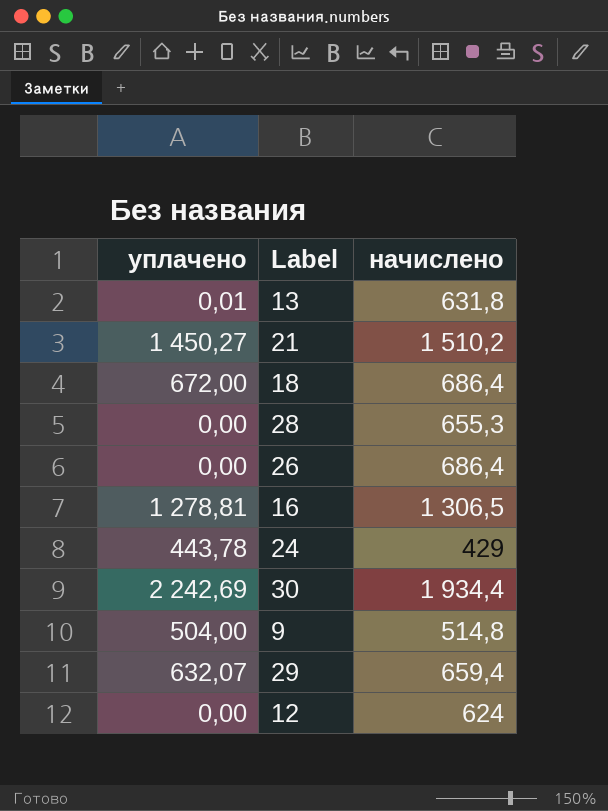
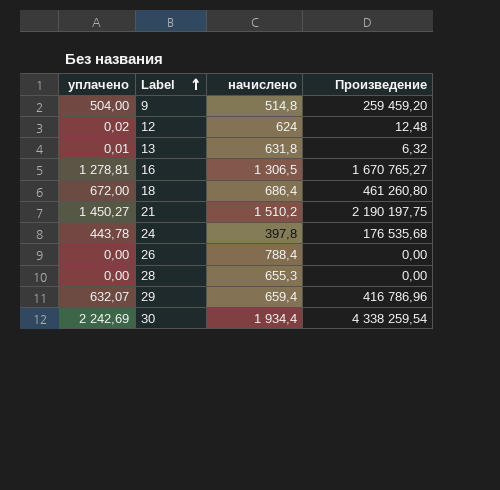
row order: none -> Label ascending
column Произведение | formula: none -> [уплачено] * [начислено]
12 | уплачено: 0,00 -> 0,02
24 | начислено: 429 -> 397,8
26 | начислено: 686,4 -> 788,4

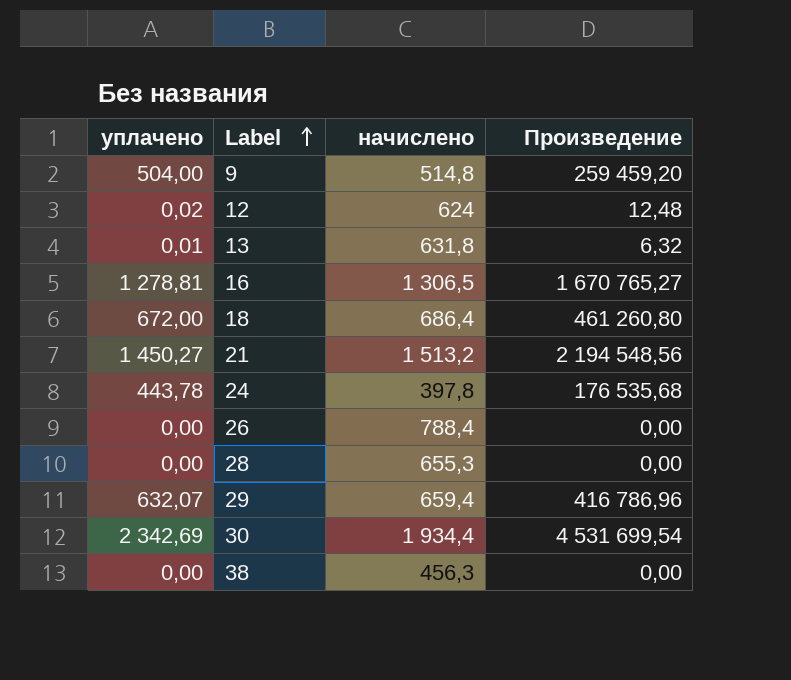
21 | начислено: 1 510,2 -> 1 513,2
21 | Произведение: 2 190 197,75 -> 2 194 548,56
30 | уплачено: 2 242,69 -> 2 342,69
30 | Произведение: 4 338 259,54 -> 4 531 699,54
row 38: none -> 0,00 | 456,3 | 0,00

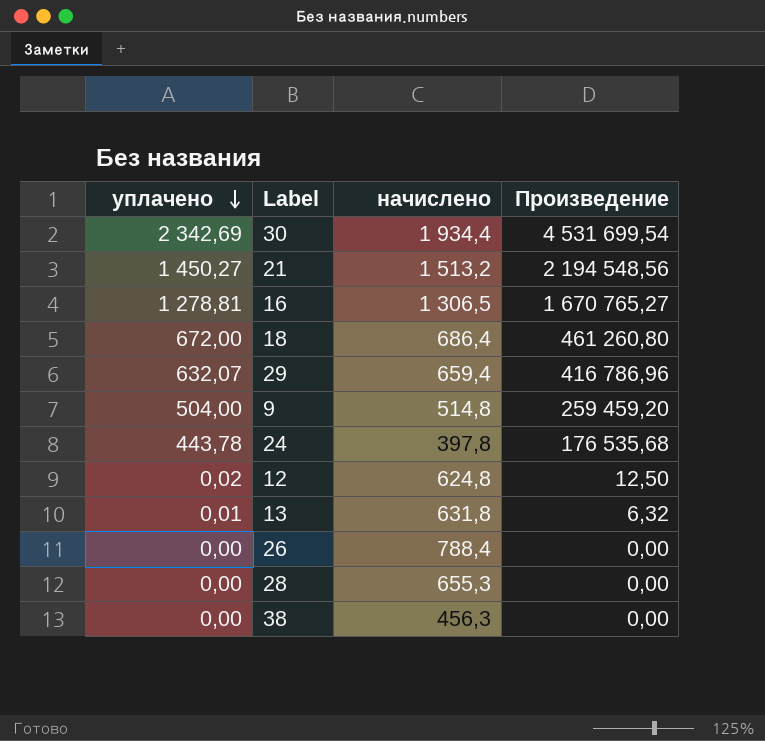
row order: Label ascending -> уплачено descending
12 | начислено: 624 -> 624,8
12 | Произведение: 12,48 -> 12,50

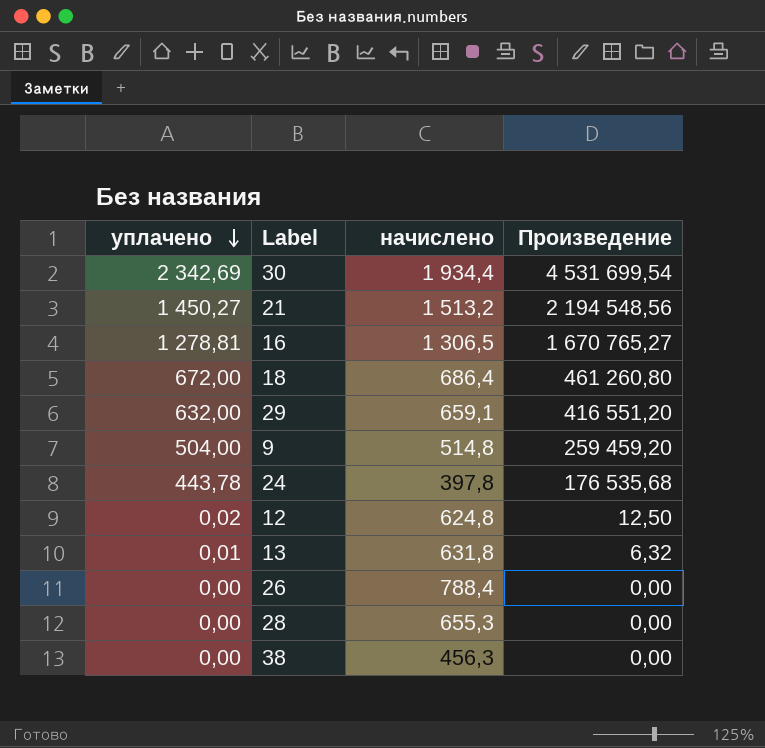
29 | уплачено: 632,07 -> 632,00
29 | начислено: 659,4 -> 659,1
29 | Произведение: 416 786,96 -> 416 551,20

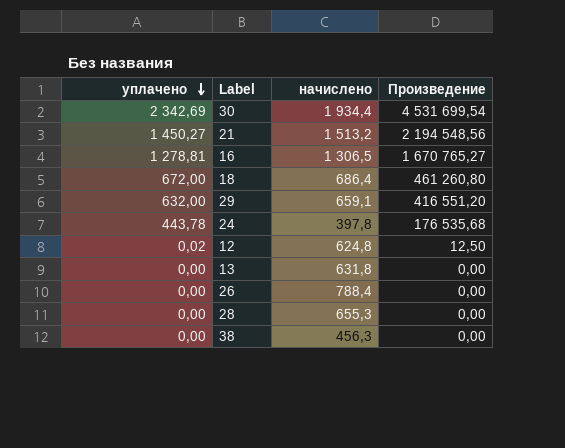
row 9: 504,00 | 514,8 | 259 459,20 -> none
13 | уплачено: 0,01 -> 0,00
13 | Произведение: 6,32 -> 0,00

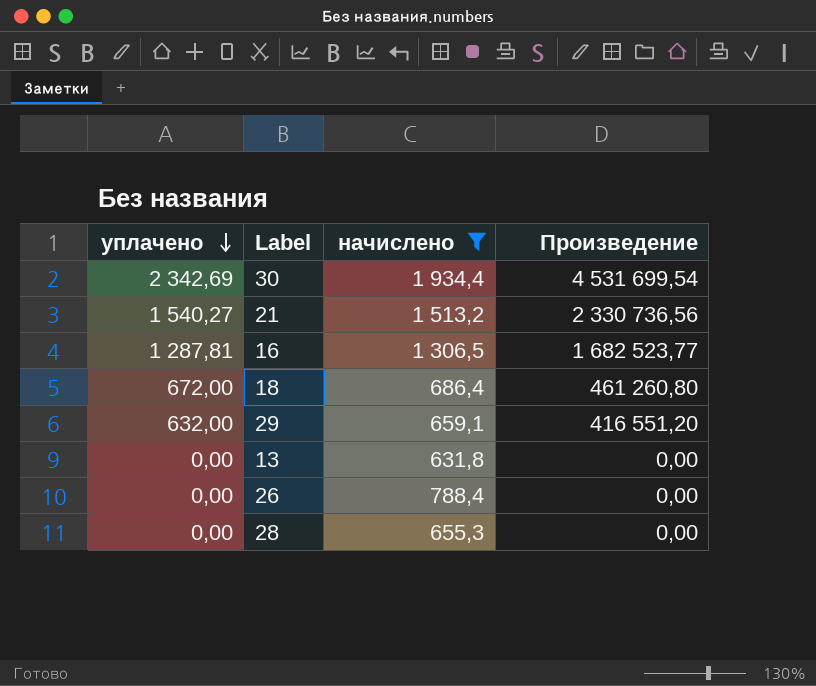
filter: none -> начислено >= 631,8
21 | уплачено: 1 450,27 -> 1 540,27
21 | Произведение: 2 194 548,56 -> 2 330 736,56
16 | уплачено: 1 278,81 -> 1 287,81
16 | Произведение: 1 670 765,27 -> 1 682 523,77

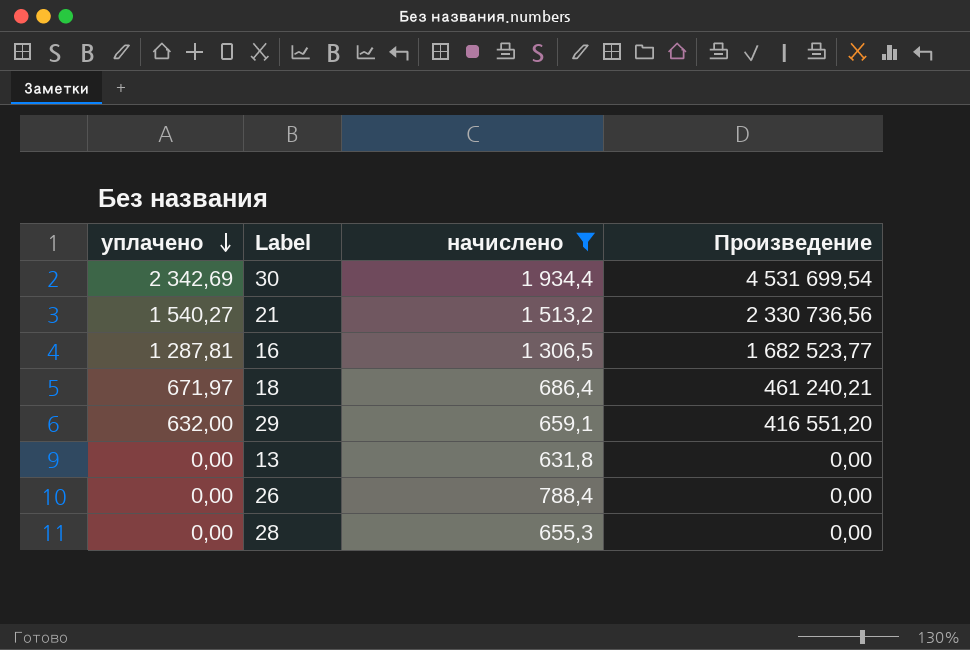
18 | уплачено: 672,00 -> 671,97
18 | Произведение: 461 260,80 -> 461 240,21

